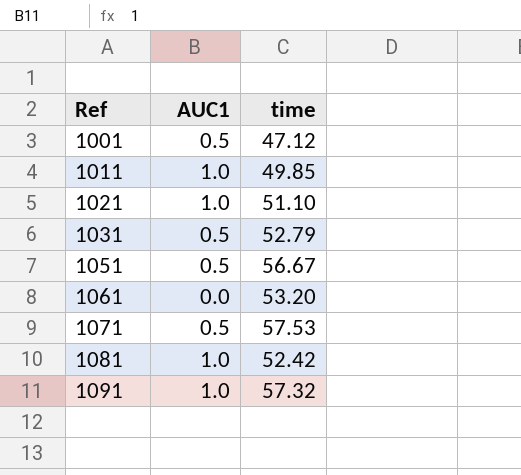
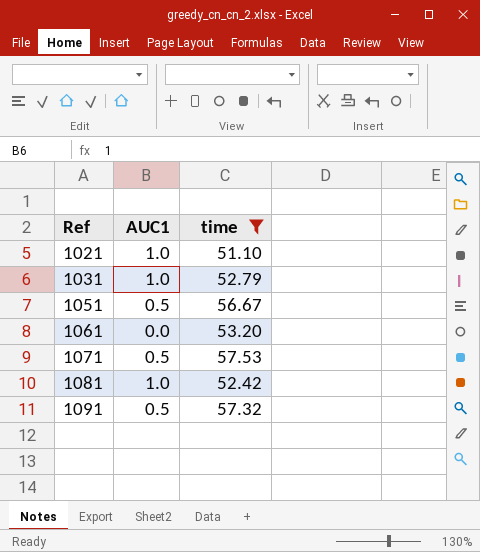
filter: none -> time >= 51.10
1031 | AUC1: 0.5 -> 1.0
1091 | AUC1: 1.0 -> 0.5

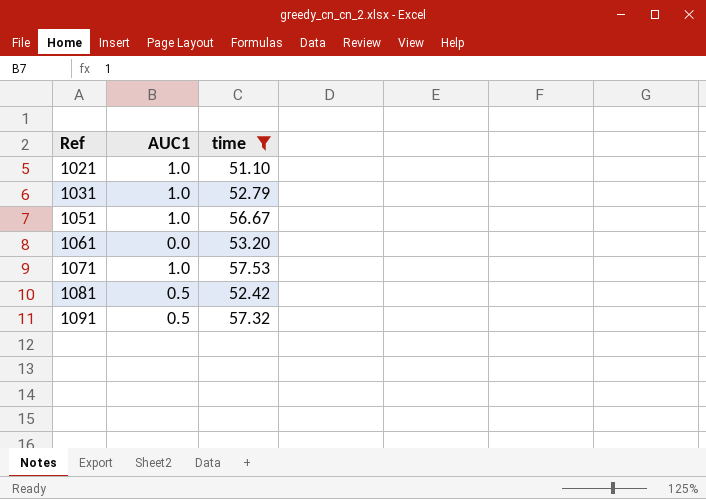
1051 | AUC1: 0.5 -> 1.0
1071 | AUC1: 0.5 -> 1.0
1081 | AUC1: 1.0 -> 0.5

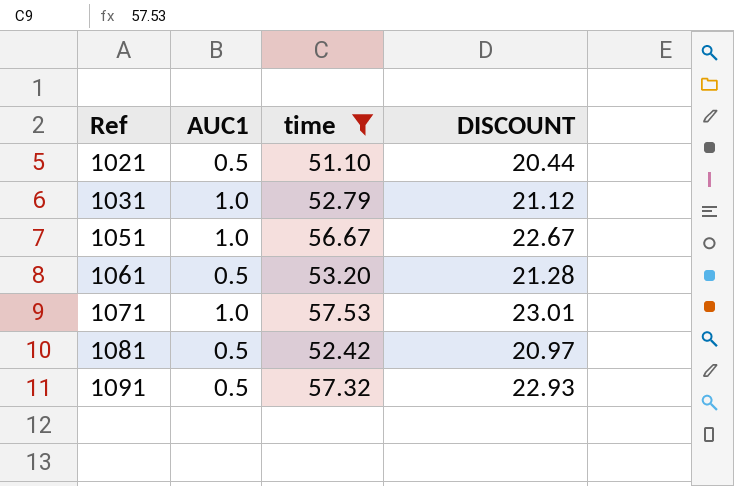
column DISCOUNT | formula: none -> [time] * 0.4
1021 | AUC1: 1.0 -> 0.5
1061 | AUC1: 0.0 -> 0.5

